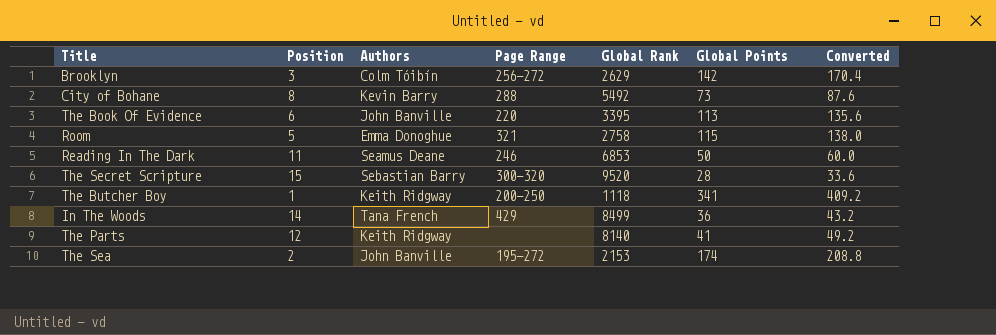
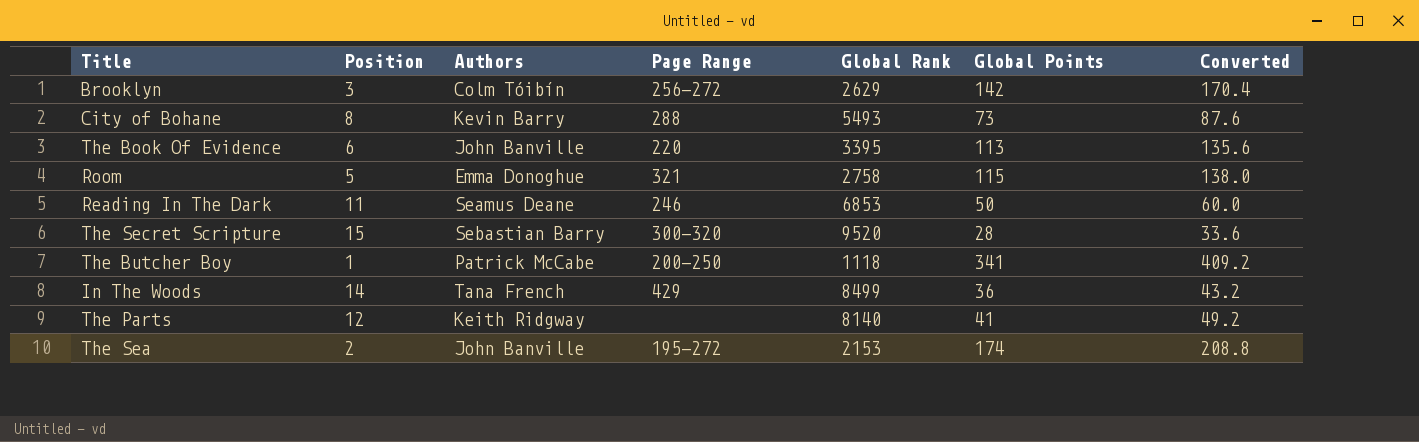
City of Bohane | Global Rank: 5492 -> 5493
The Butcher Boy | Authors: Keith Ridgway -> Patrick McCabe

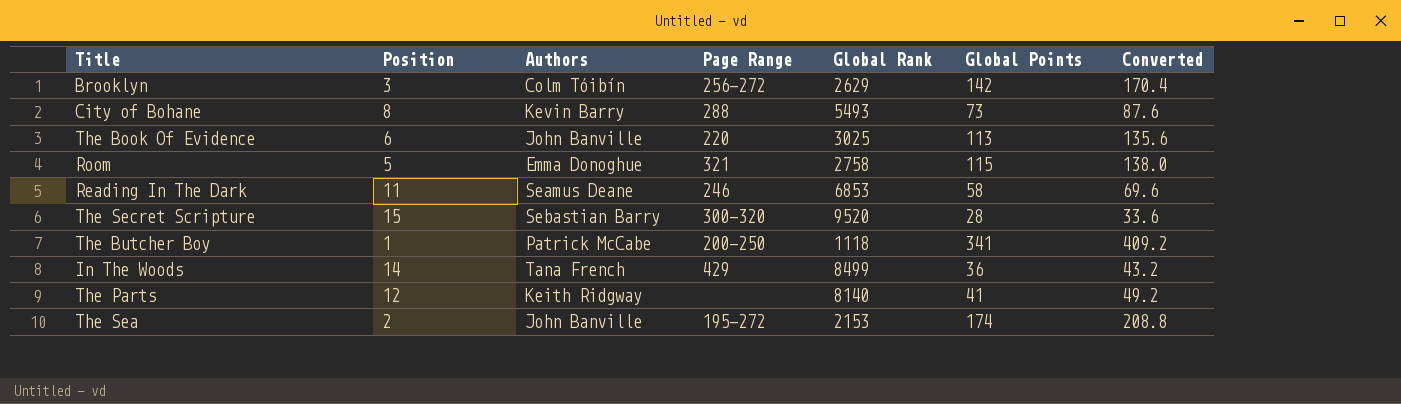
The Book Of Evidence | Global Rank: 3395 -> 3025
Reading In The Dark | Global Points: 50 -> 58
Reading In The Dark | Converted: 60.0 -> 69.6

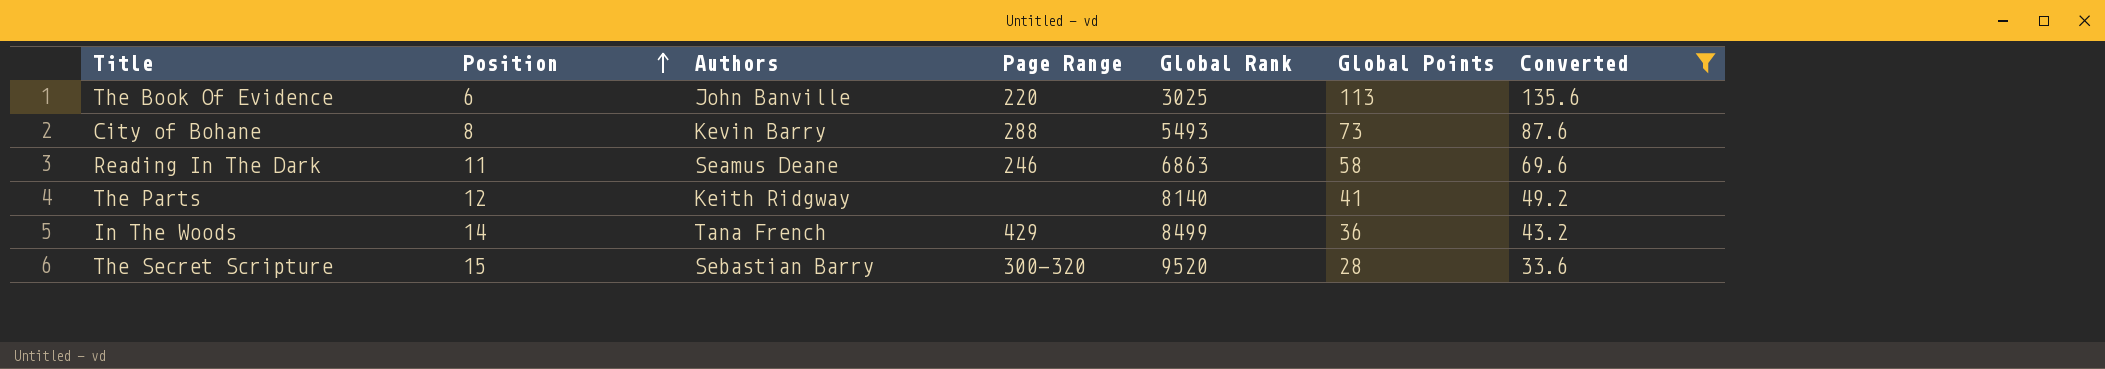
filter: none -> Converted <= 135.6
row order: none -> Position ascending
Reading In The Dark | Global Rank: 6853 -> 6863

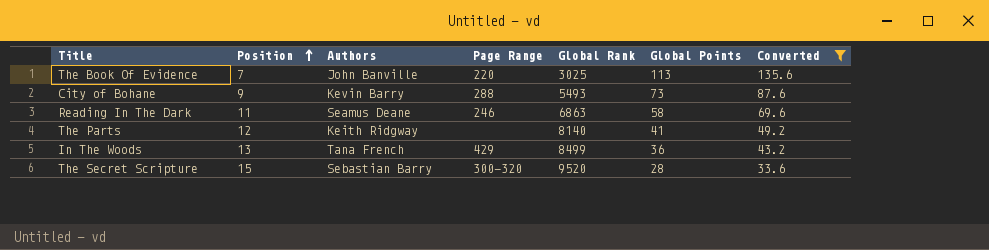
The Book Of Evidence | Position: 6 -> 7
City of Bohane | Position: 8 -> 9
In The Woods | Position: 14 -> 13

